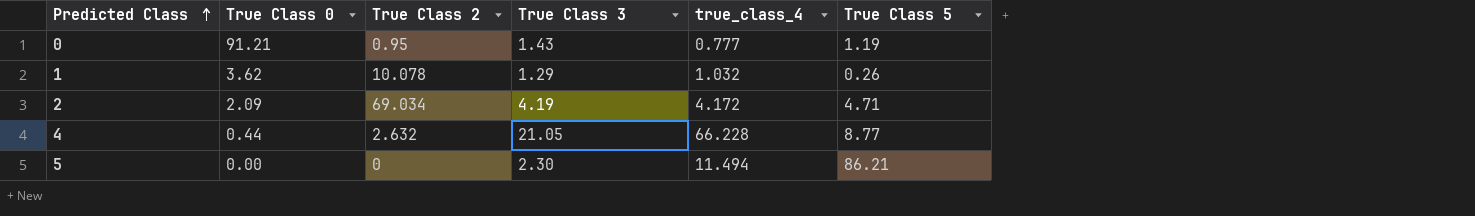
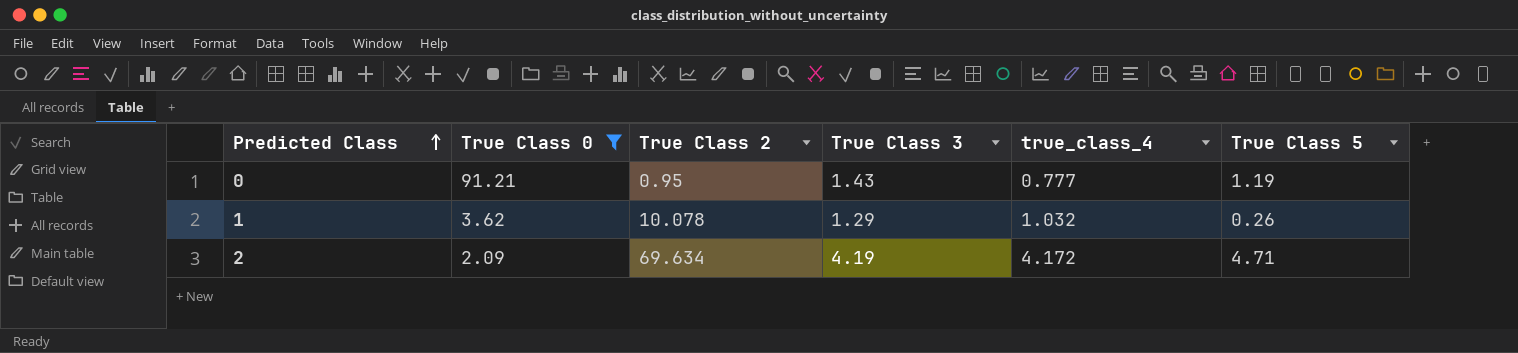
filter: none -> True Class 0 >= 2.09
2 | True Class 2: 69.034 -> 69.634

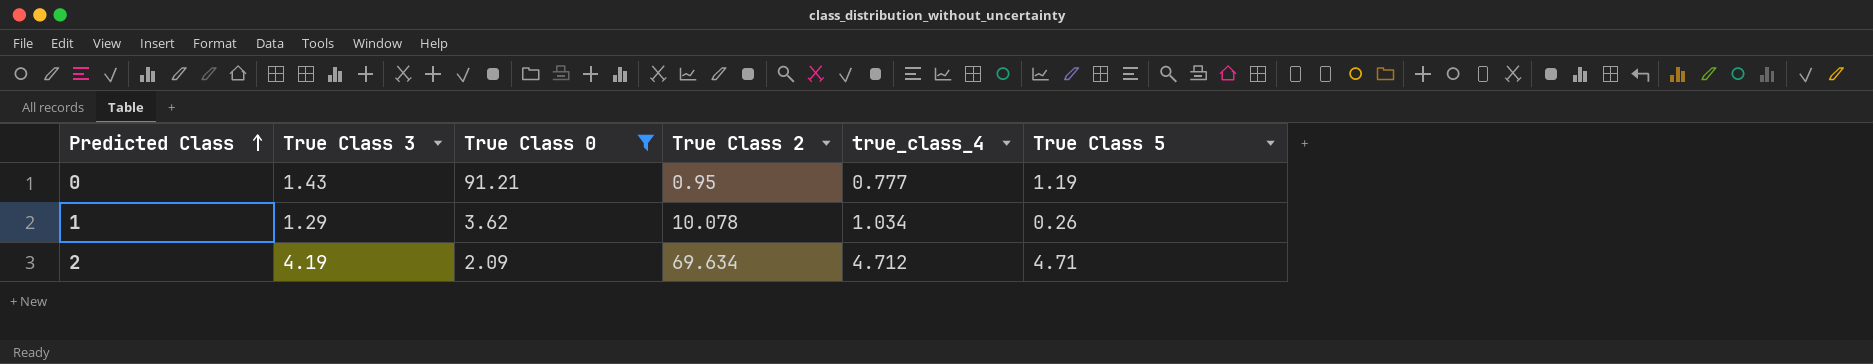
column True Class 3 | position: 4 -> 2
1 | true_class_4: 1.032 -> 1.034
2 | true_class_4: 4.172 -> 4.712

